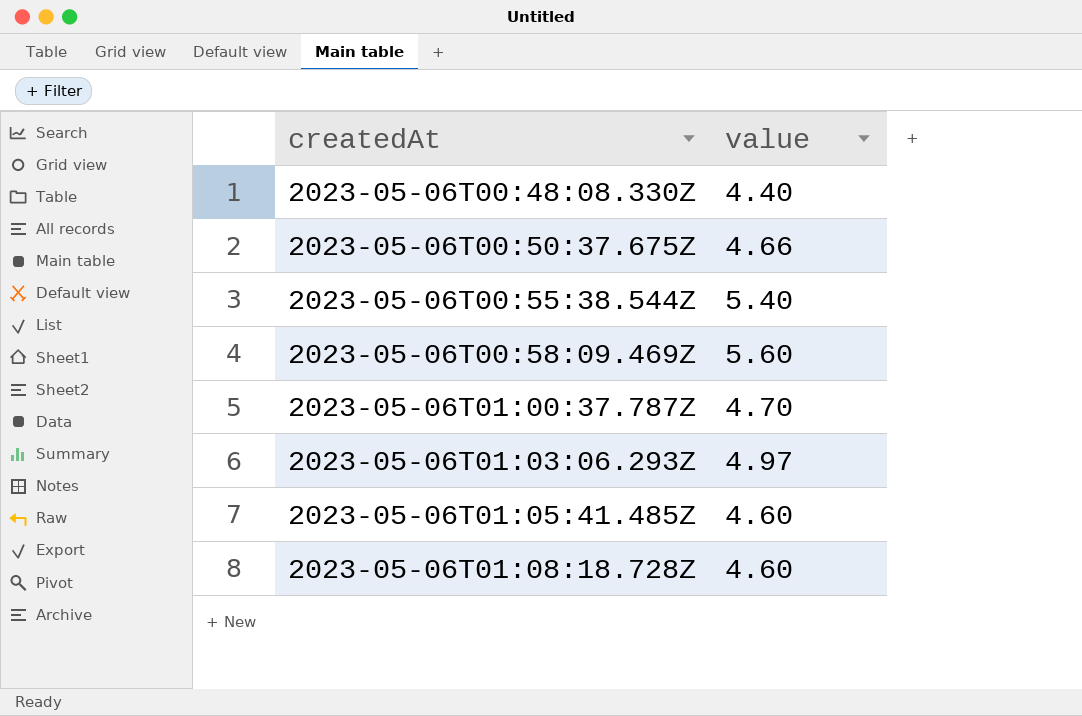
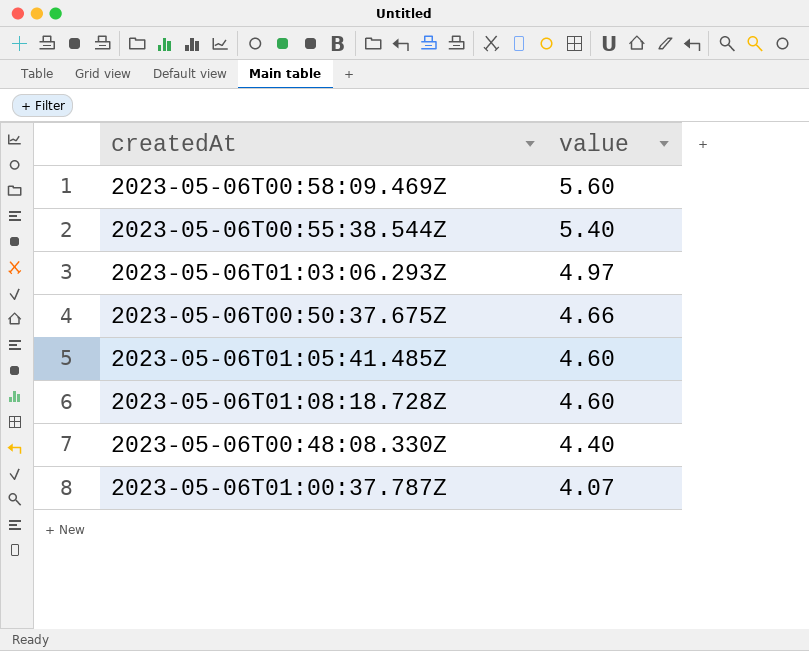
row order: createdAt ascending -> value descending
2023-05-06T01:00:37.787Z | value: 4.70 -> 4.07

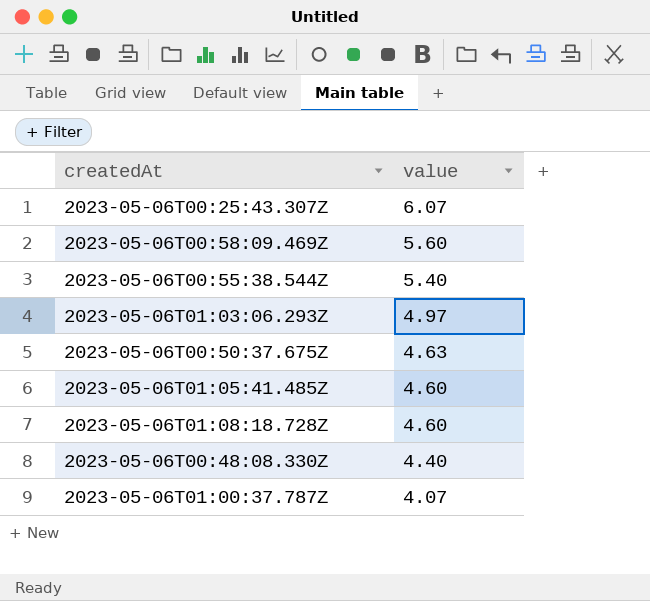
row 2023-05-06T00:25:43.307Z: none -> 6.07
2023-05-06T00:50:37.675Z | value: 4.66 -> 4.63

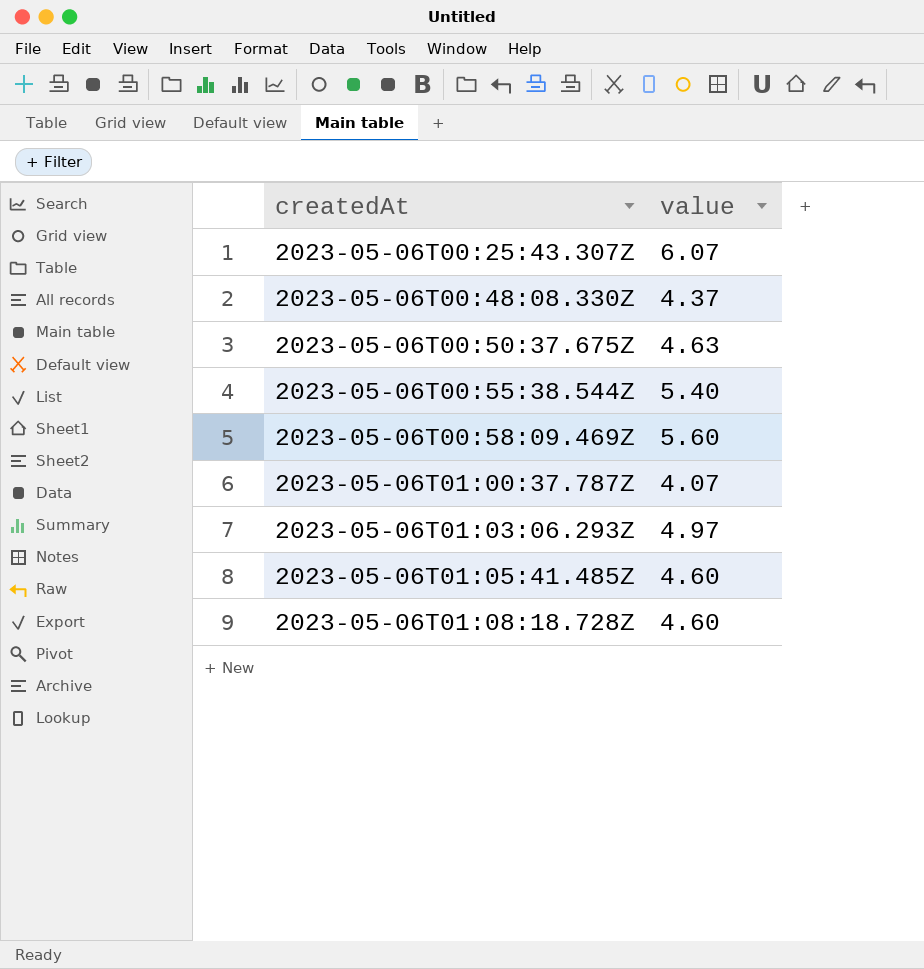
row order: value descending -> createdAt ascending
2023-05-06T00:48:08.330Z | value: 4.40 -> 4.37

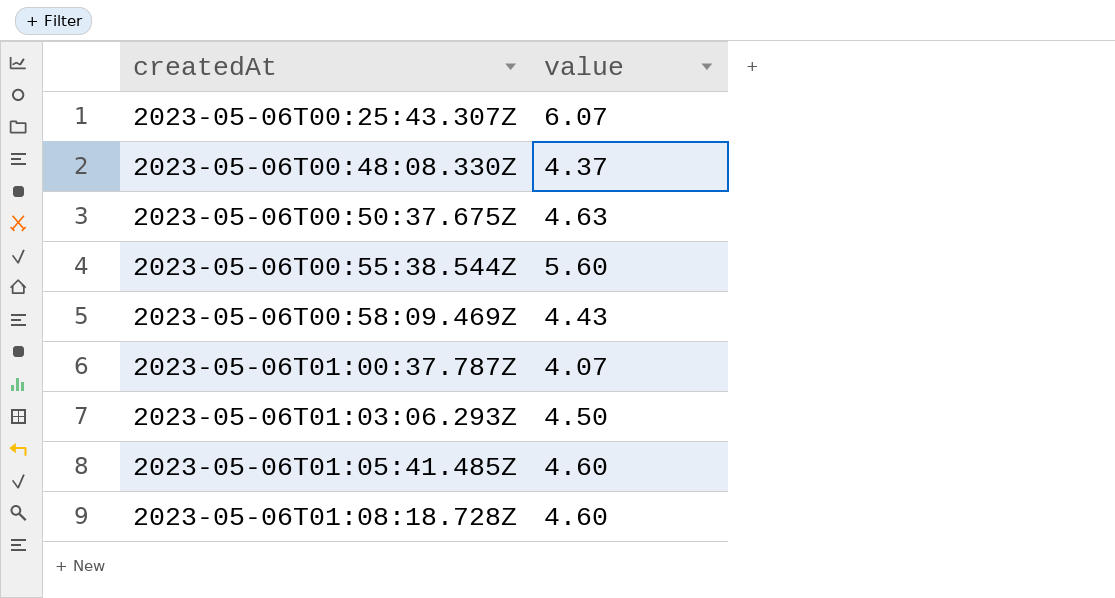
2023-05-06T00:55:38.544Z | value: 5.40 -> 5.60
2023-05-06T00:58:09.469Z | value: 5.60 -> 4.43
2023-05-06T01:03:06.293Z | value: 4.97 -> 4.50

